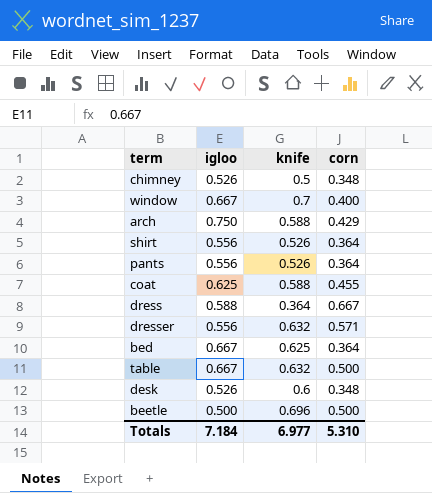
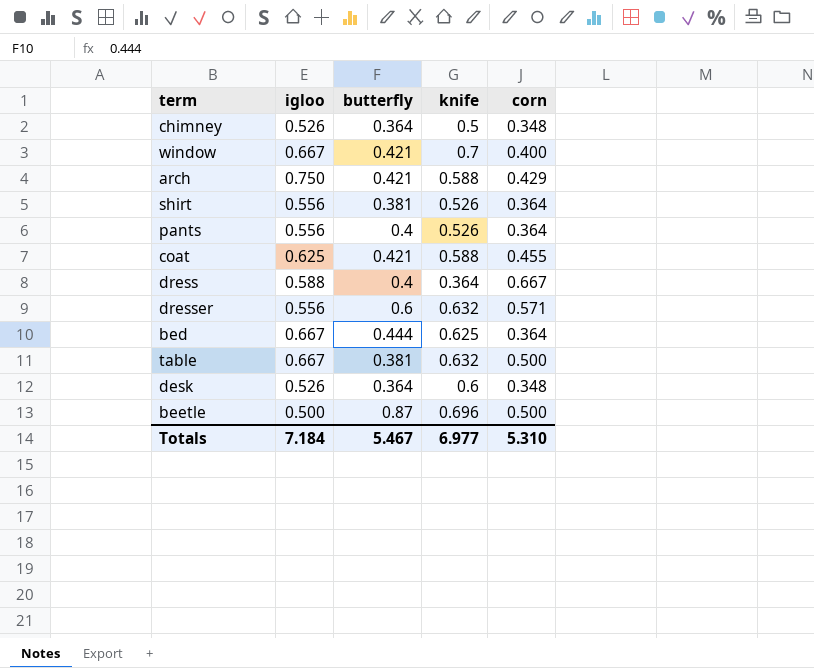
column butterfly | position: none -> 3

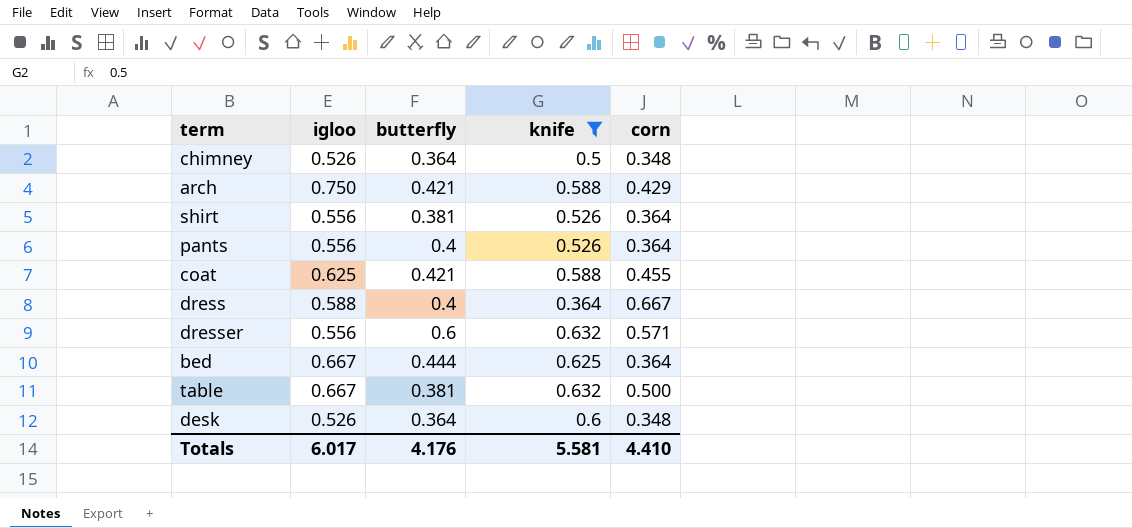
filter: none -> knife <= 0.632
Totals | igloo: 7.184 -> 6.017
Totals | butterfly: 5.467 -> 4.176
Totals | knife: 6.977 -> 5.581
Totals | corn: 5.310 -> 4.410

